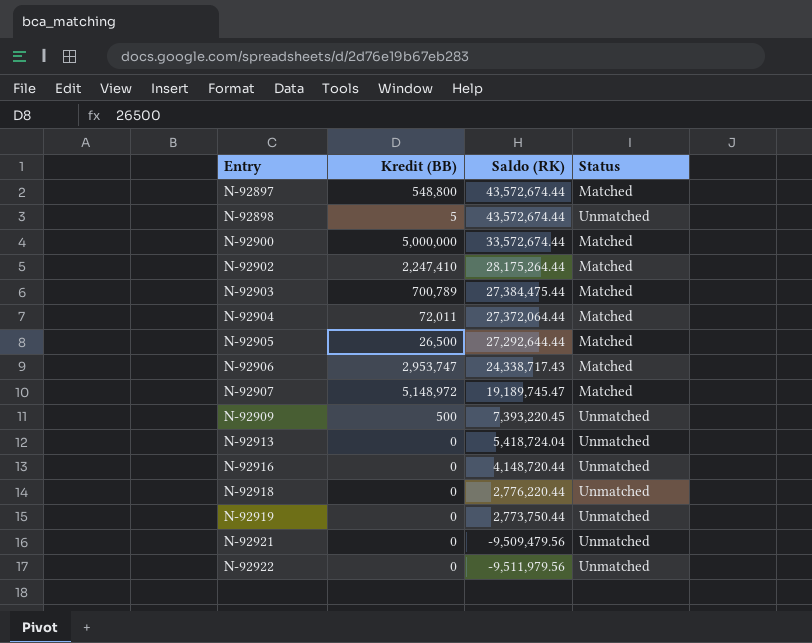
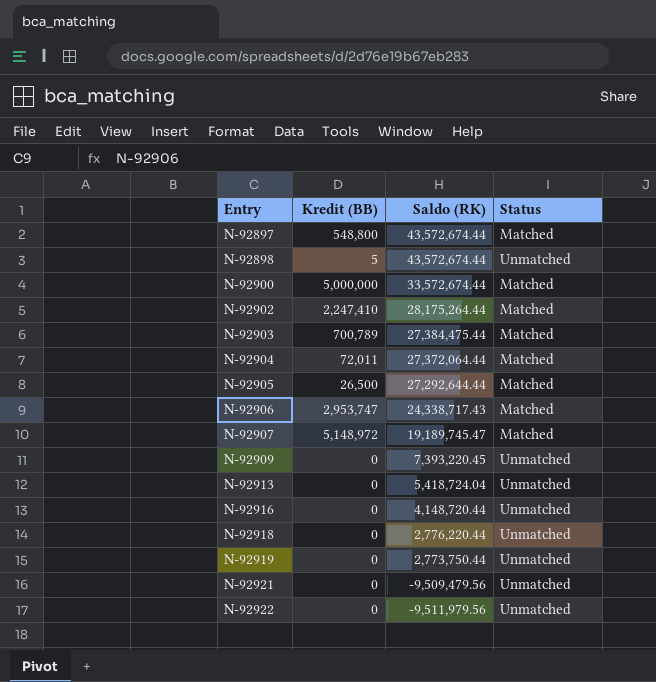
N-92909 | Kredit (BB): 500 -> 0

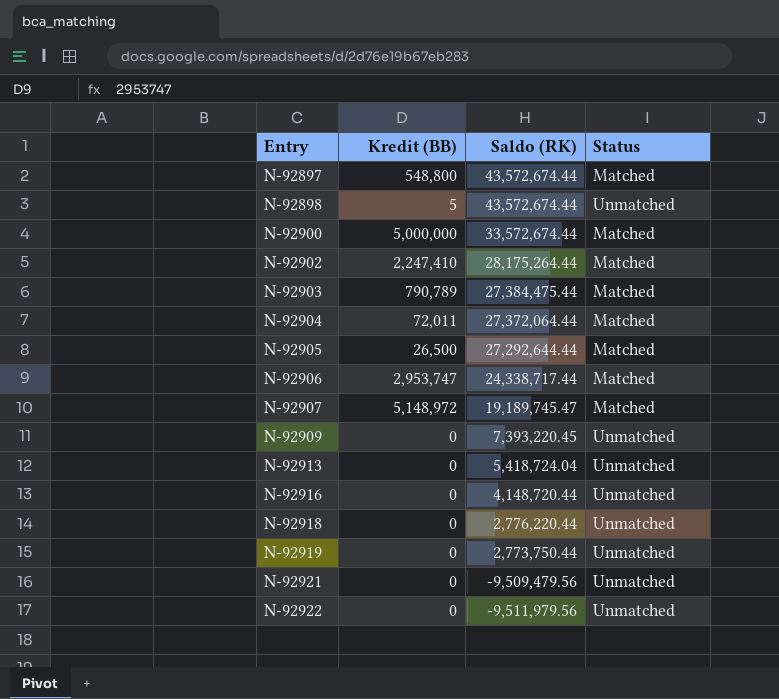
N-92903 | Kredit (BB): 700,789 -> 790,789
N-92906 | Saldo (RK): 24,338,717.43 -> 24,338,717.44

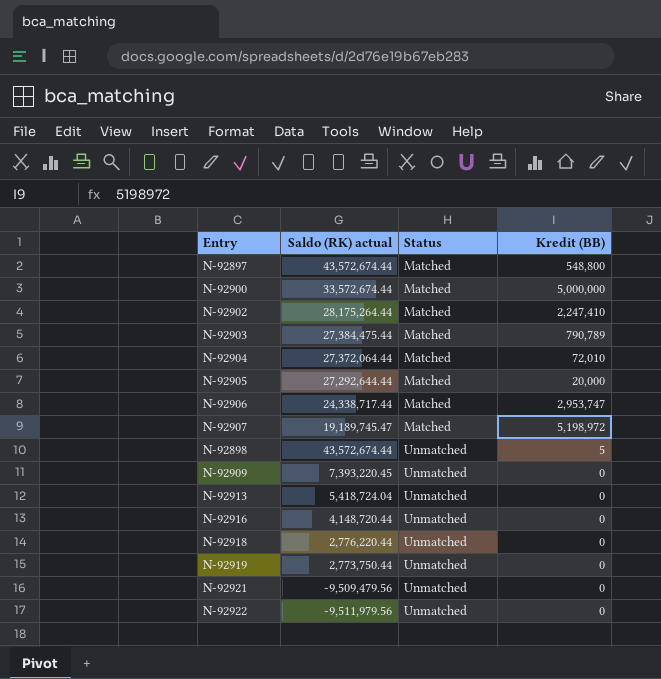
row order: Entry ascending -> Status ascending
column name: Saldo (RK) -> Saldo (RK) actual
column Kredit (BB) | position: 2 -> 4
N-92904 | Kredit (BB): 72,011 -> 72,010
N-92905 | Kredit (BB): 26,500 -> 20,000
N-92907 | Kredit (BB): 5,148,972 -> 5,198,972

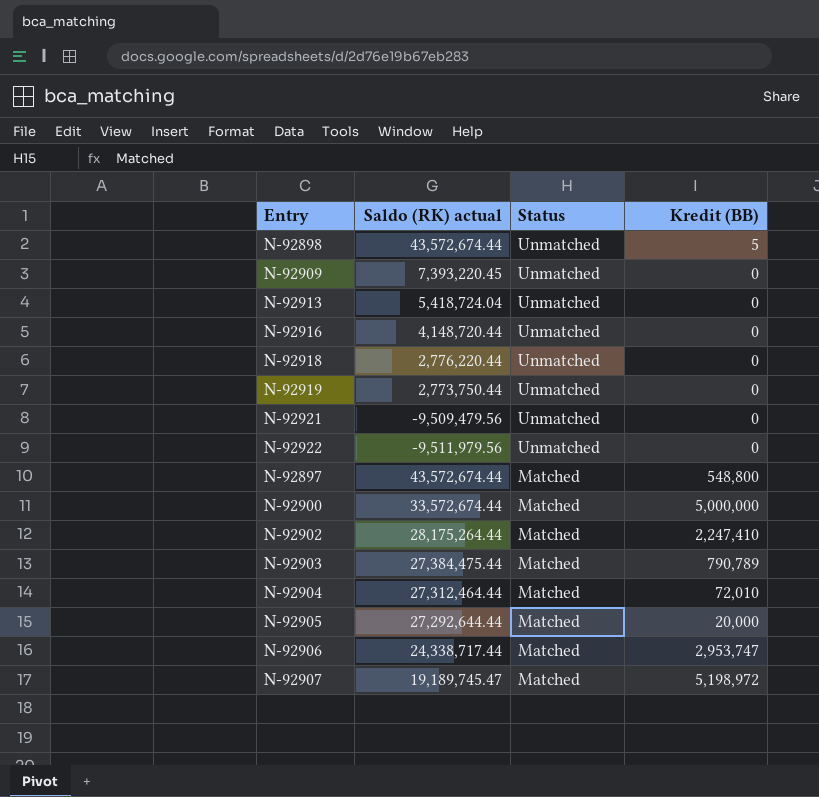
row order: Status ascending -> Status descending
N-92904 | Saldo (RK) actual: 27,372,064.44 -> 27,312,464.44

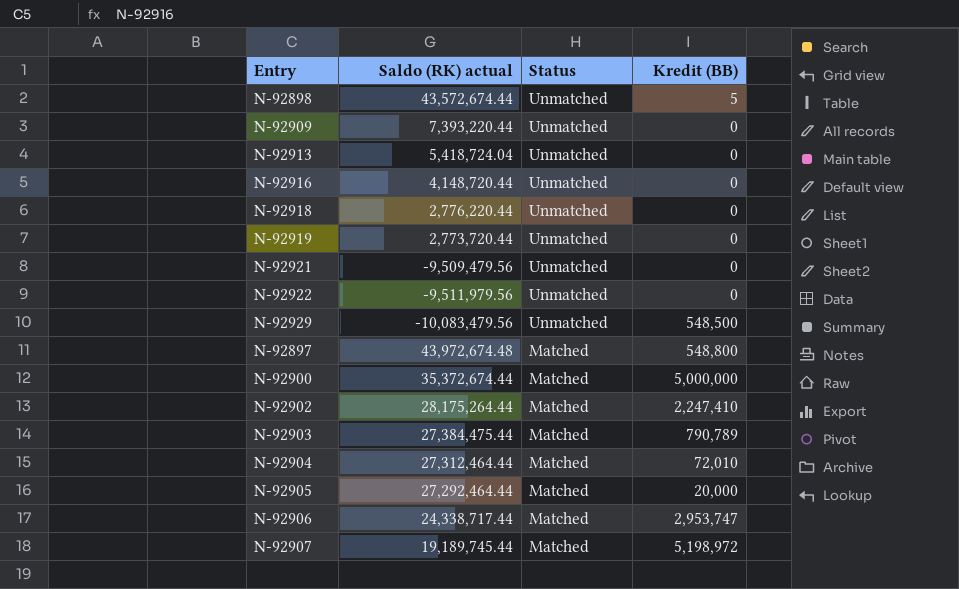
N-92909 | Saldo (RK) actual: 7,393,220.45 -> 7,393,220.44
N-92919 | Saldo (RK) actual: 2,773,750.44 -> 2,773,720.44
row N-92929: none -> -10,083,479.56 | Unmatched | 548,500
N-92897 | Saldo (RK) actual: 43,572,674.44 -> 43,972,674.48
N-92900 | Saldo (RK) actual: 33,572,674.44 -> 35,372,674.44
N-92905 | Saldo (RK) actual: 27,292,644.44 -> 27,292,464.44
N-92907 | Saldo (RK) actual: 19,189,745.47 -> 19,189,745.44

